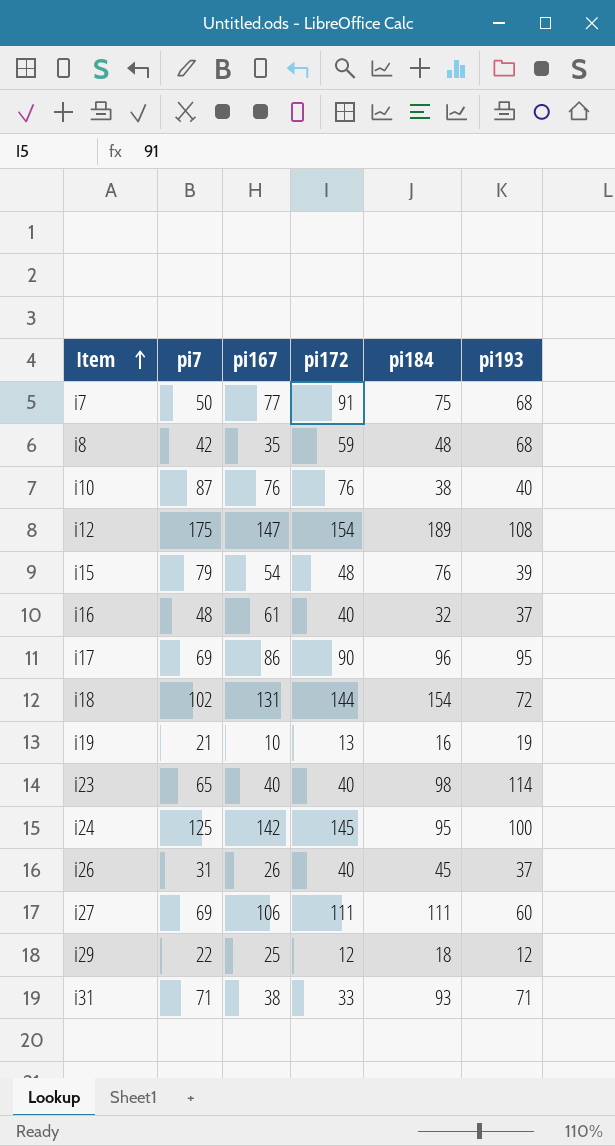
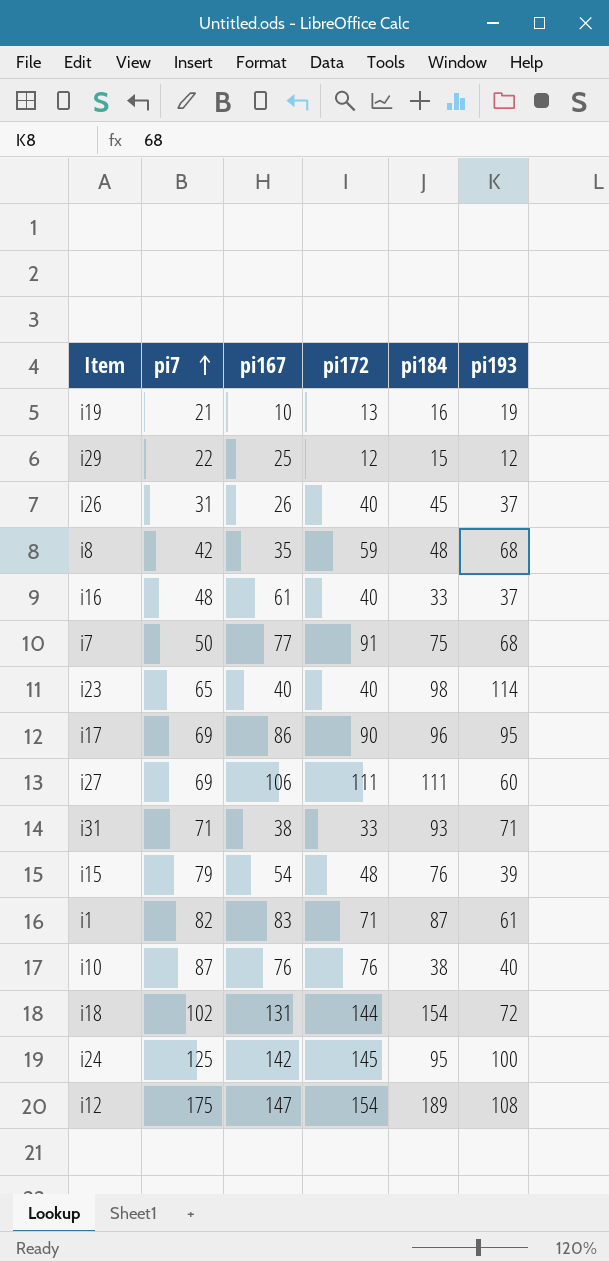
row order: Item ascending -> pi7 ascending
i29 | pi184: 18 -> 15
i16 | pi184: 32 -> 33
row i1: none -> 82 | 83 | 71 | 87 | 61

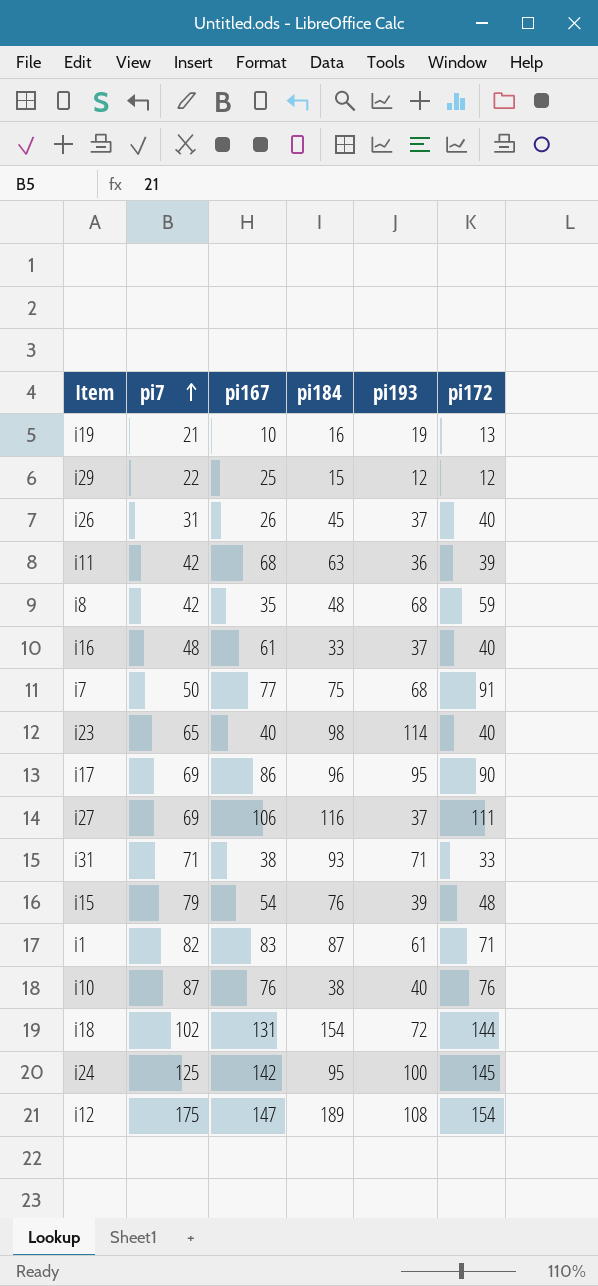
column pi172 | position: 4 -> 6
row i11: none -> 42 | 68 | 63 | 36 | 39
i27 | pi184: 111 -> 116
i27 | pi193: 60 -> 37

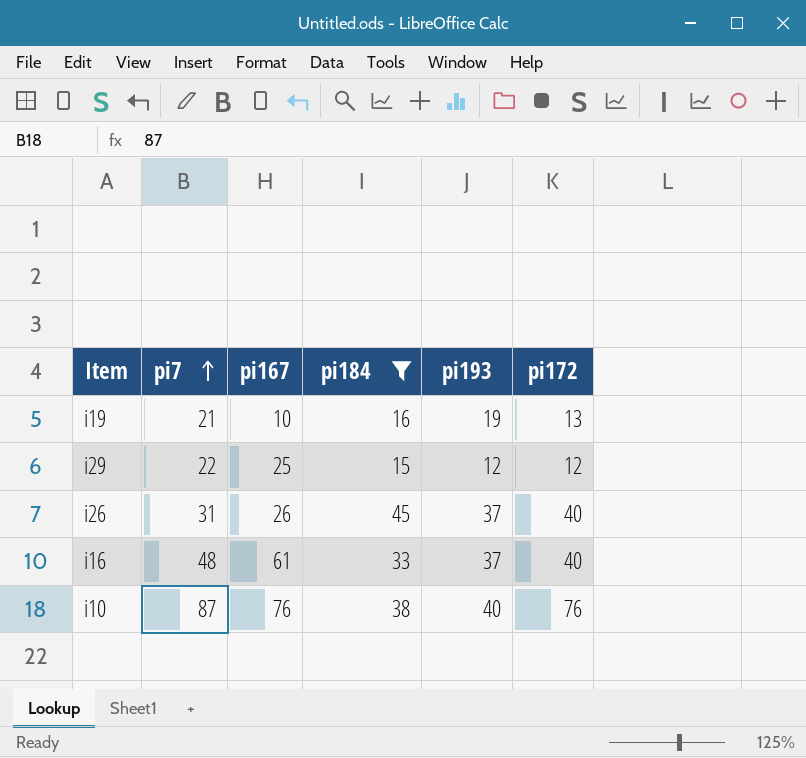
filter: none -> pi184 <= 45

